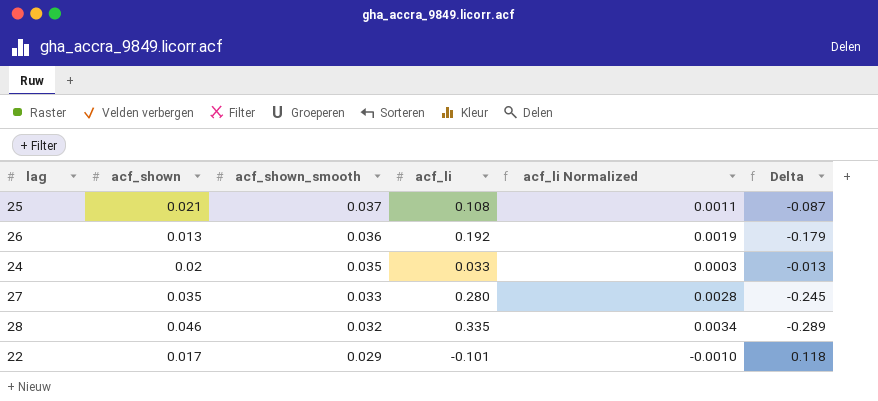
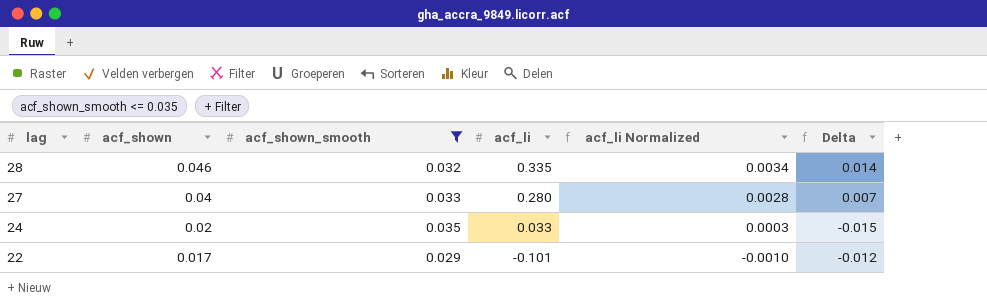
filter: none -> acf_shown_smooth <= 0.035
row order: acf_shown_smooth descending -> lag descending
column Delta | formula: [acf_shown] - [acf_li] -> [acf_shown] - [acf_shown_smooth]
27 | acf_shown: 0.035 -> 0.04

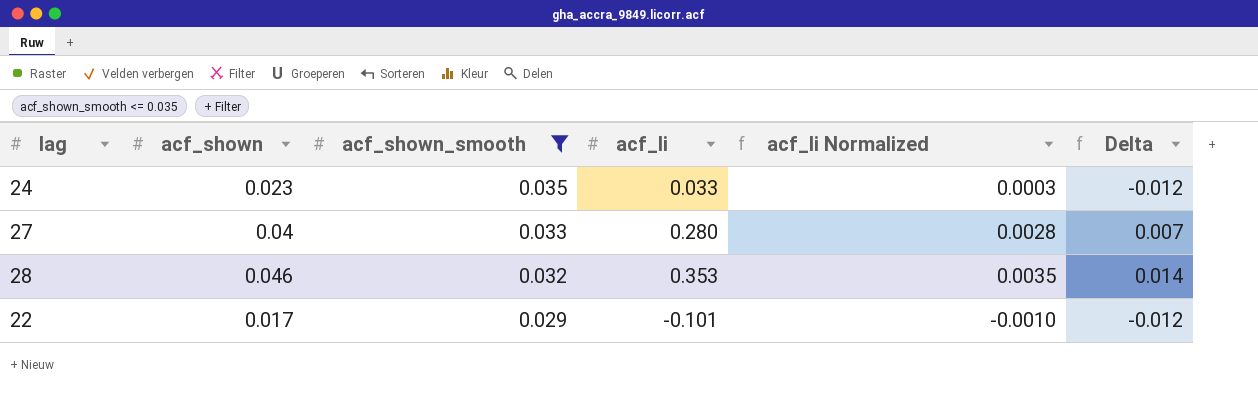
row order: lag descending -> acf_shown_smooth descending
24 | acf_shown: 0.02 -> 0.023
24 | Delta: -0.015 -> -0.012
28 | acf_li: 0.335 -> 0.353
28 | acf_li Normalized: 0.0034 -> 0.0035

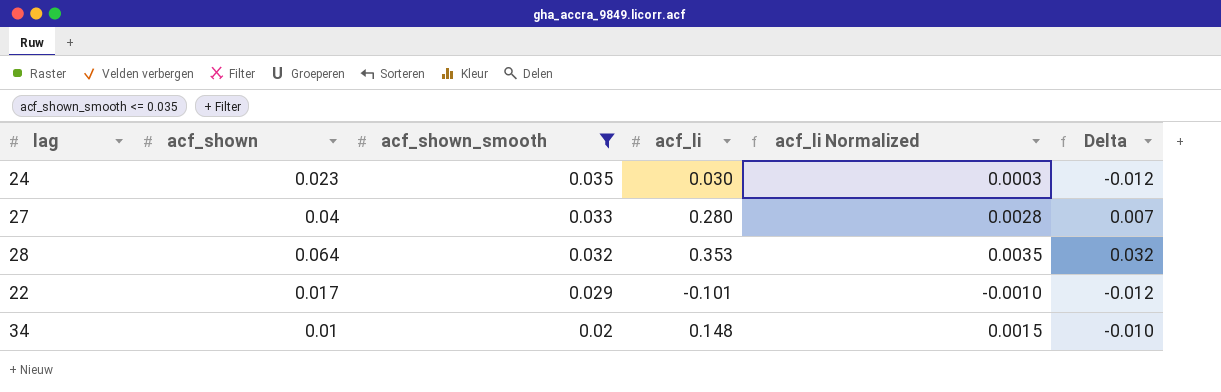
24 | acf_li: 0.033 -> 0.030
28 | acf_shown: 0.046 -> 0.064
28 | Delta: 0.014 -> 0.032
row 34: none -> 0.01 | 0.02 | 0.148 | 0.0015 | -0.010

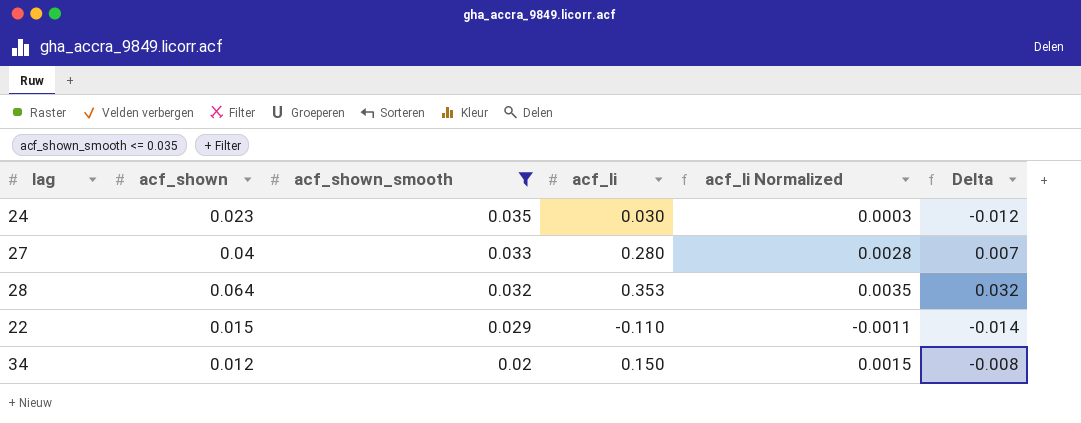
22 | acf_shown: 0.017 -> 0.015
22 | acf_li: -0.101 -> -0.110
22 | acf_li Normalized: -0.0010 -> -0.0011
22 | Delta: -0.012 -> -0.014
34 | acf_shown: 0.01 -> 0.012
34 | acf_li: 0.148 -> 0.150
34 | Delta: -0.010 -> -0.008

